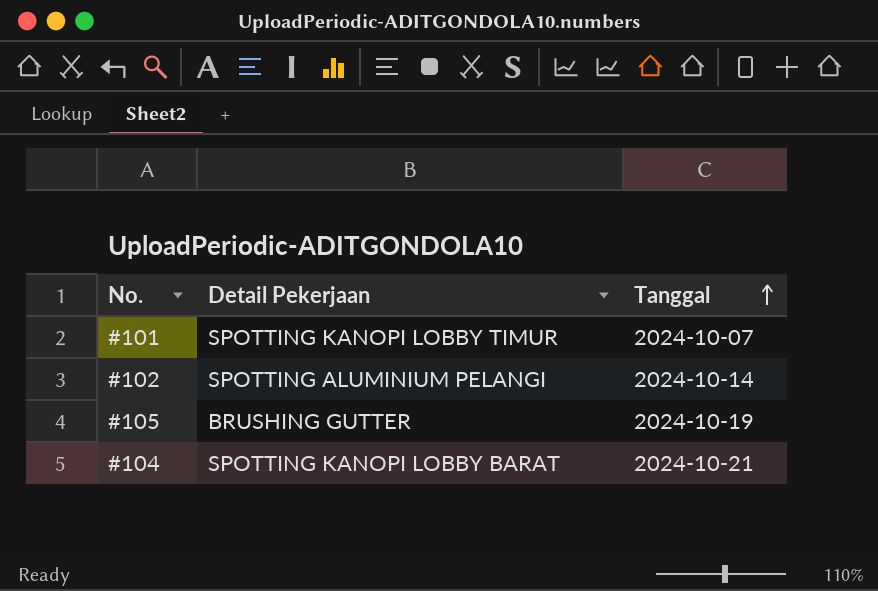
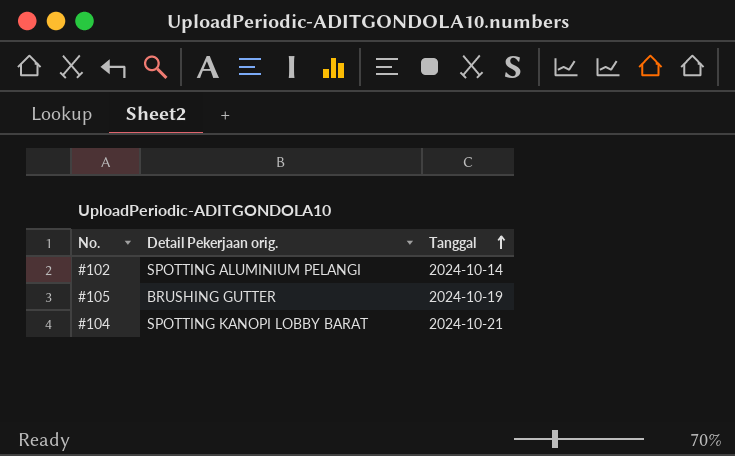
column name: Detail Pekerjaan -> Detail Pekerjaan orig.
row #101: SPOTTING KANOPI LOBBY TIMUR | 2024-10-07 -> none

